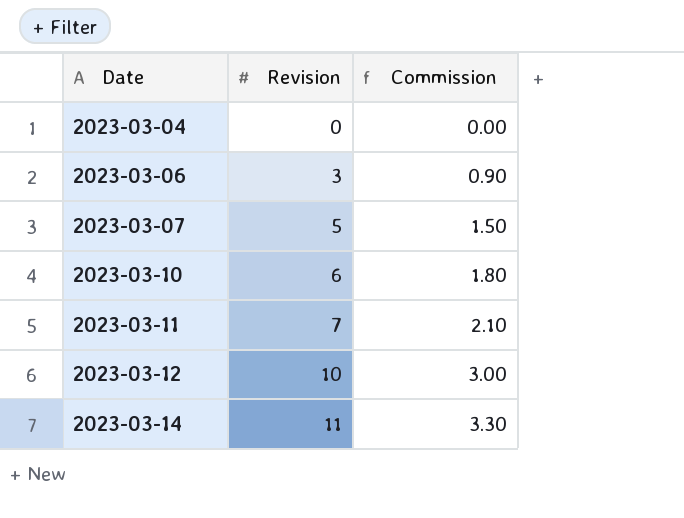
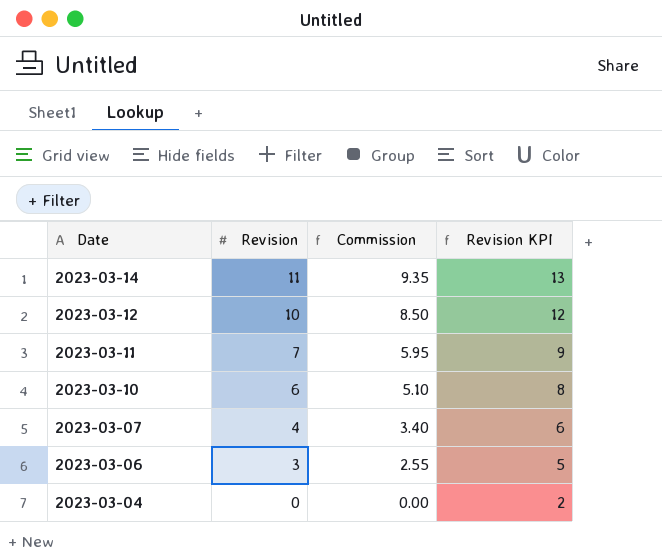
row order: Date ascending -> Date descending
column Commission | formula: [Revision] * 0.3 -> [Revision] * 0.85
column Revision KPI | formula: none -> [Revision] + 2
2023-03-07 | Revision: 5 -> 4

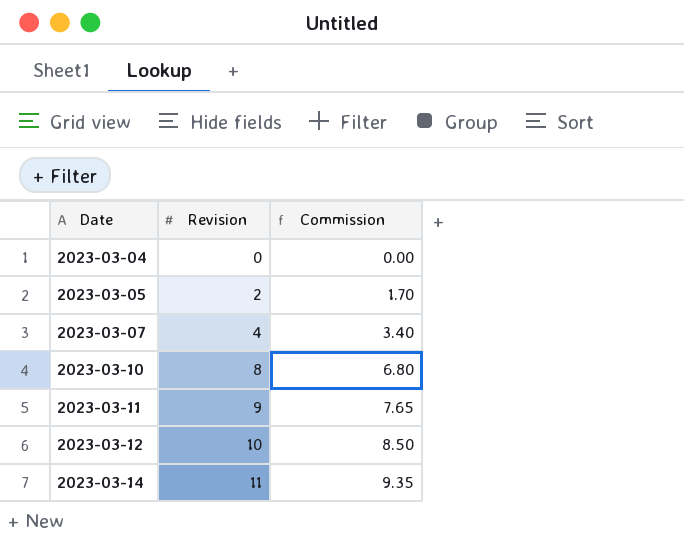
row order: Date descending -> Date ascending
column Revision KPI | formula: [Revision] + 2 -> none
row 2023-03-06: 3 | 2.55 | 5 -> none
row 2023-03-05: none -> 2 | 1.70
2023-03-10 | Revision: 6 -> 8
2023-03-10 | Commission: 5.10 -> 6.80
2023-03-11 | Revision: 7 -> 9
2023-03-11 | Commission: 5.95 -> 7.65

